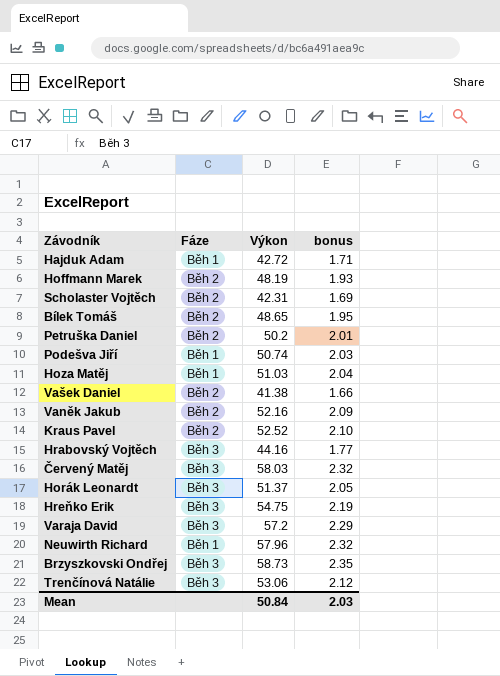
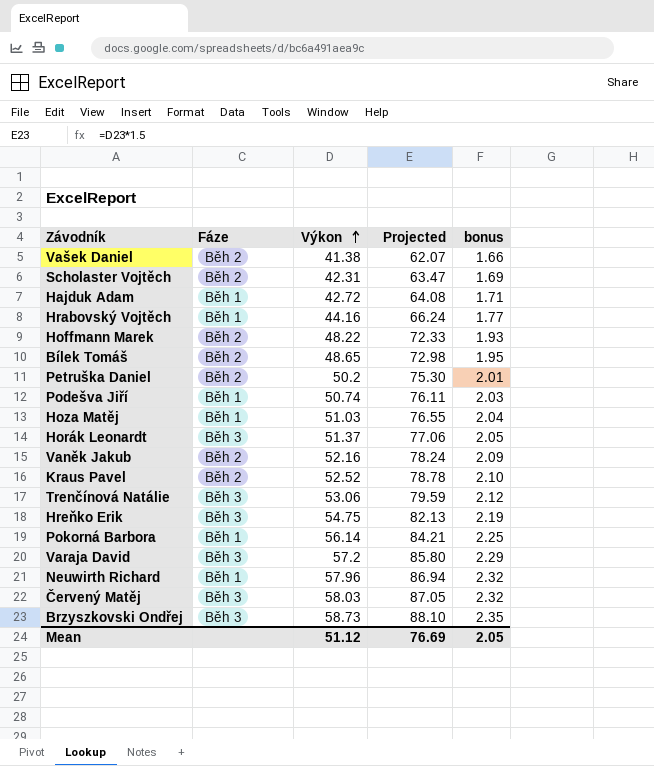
row order: none -> Výkon ascending
column Projected | formula: none -> [Výkon] * 1.5
Hrabovský Vojtěch | Fáze: Běh 3 -> Běh 1
Hoffmann Marek | Výkon: 48.19 -> 48.22
row Pokorná Barbora: none -> Běh 1 | 56.14 | 84.21 | 2.25
Mean | Výkon: 50.84 -> 51.12
Mean | bonus: 2.03 -> 2.05

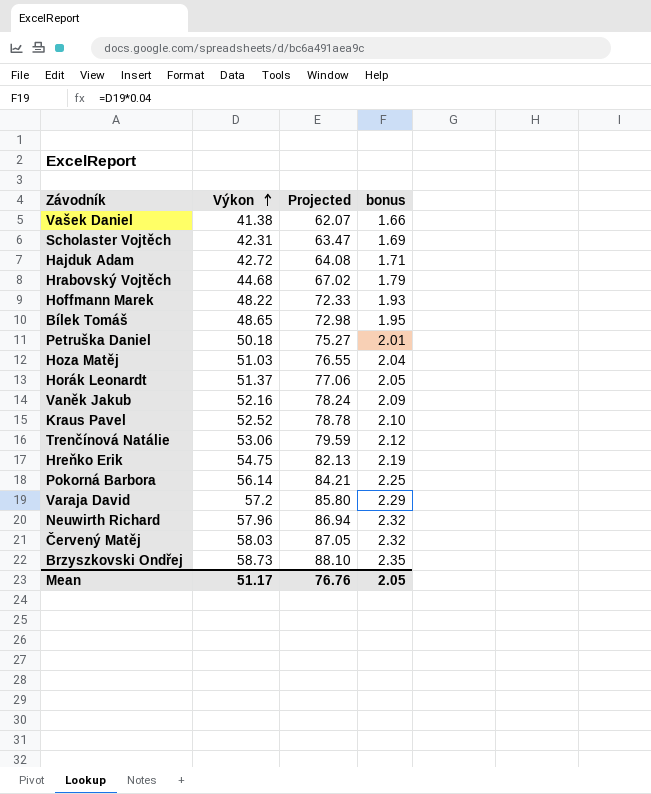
column Fáze | position: 2 -> none
row Podešva Jiří: Běh 1 | 50.74 | 76.11 | 2.03 -> none
Hrabovský Vojtěch | Výkon: 44.16 -> 44.68
Hrabovský Vojtěch | Projected: 66.24 -> 67.02
Hrabovský Vojtěch | bonus: 1.77 -> 1.79
Petruška Daniel | Výkon: 50.2 -> 50.18
Petruška Daniel | Projected: 75.30 -> 75.27
Mean | Výkon: 51.12 -> 51.17
Mean | Projected: 76.69 -> 76.76

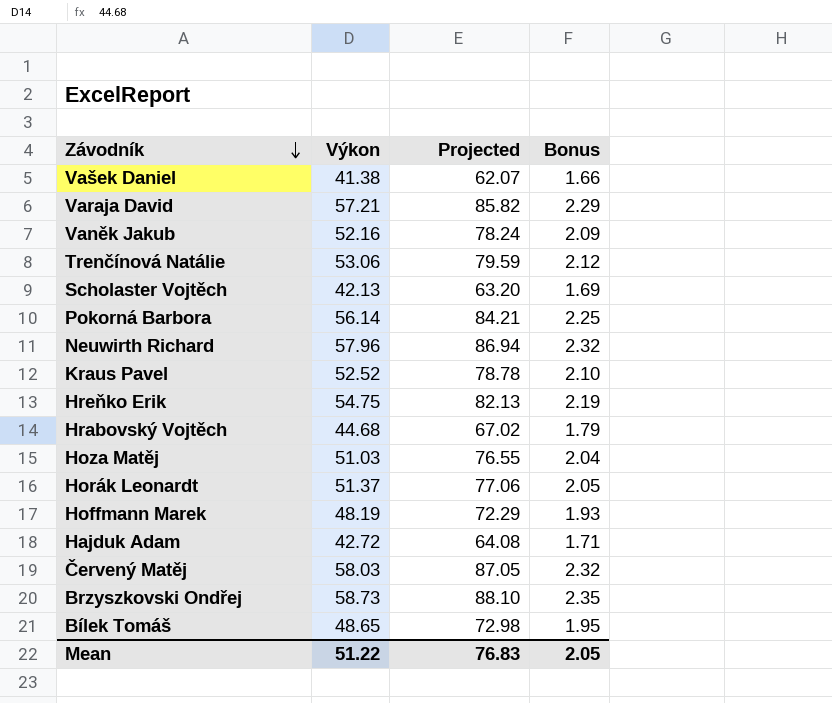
row order: Výkon ascending -> Závodník descending
column name: bonus -> Bonus
row Petruška Daniel: 50.18 | 75.27 | 2.01 -> none
Varaja David | Výkon: 57.2 -> 57.21
Varaja David | Projected: 85.80 -> 85.82
Scholaster Vojtěch | Výkon: 42.31 -> 42.13
Scholaster Vojtěch | Projected: 63.47 -> 63.20
Hoffmann Marek | Výkon: 48.22 -> 48.19
Hoffmann Marek | Projected: 72.33 -> 72.29
Mean | Výkon: 51.17 -> 51.22
Mean | Projected: 76.76 -> 76.83

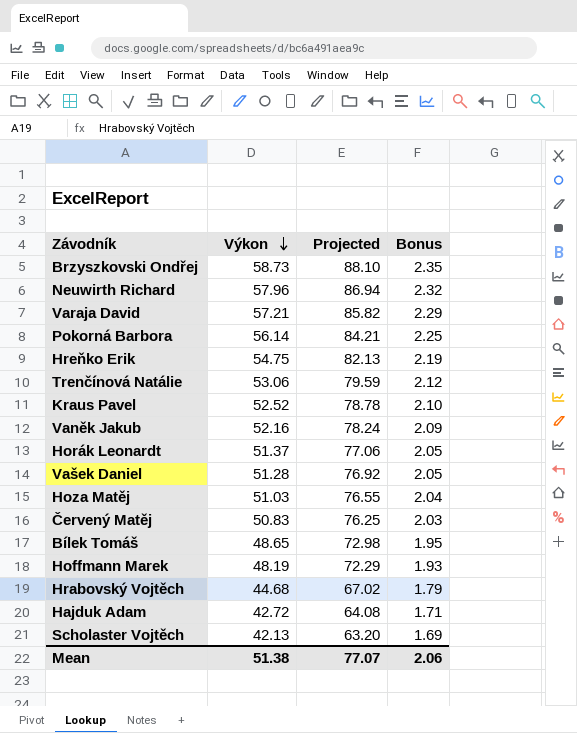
row order: Závodník descending -> Výkon descending
Vašek Daniel | Výkon: 41.38 -> 51.28
Vašek Daniel | Projected: 62.07 -> 76.92
Vašek Daniel | Bonus: 1.66 -> 2.05
Červený Matěj | Výkon: 58.03 -> 50.83
Červený Matěj | Projected: 87.05 -> 76.25
Červený Matěj | Bonus: 2.32 -> 2.03
Mean | Výkon: 51.22 -> 51.38
Mean | Projected: 76.83 -> 77.07
Mean | Bonus: 2.05 -> 2.06

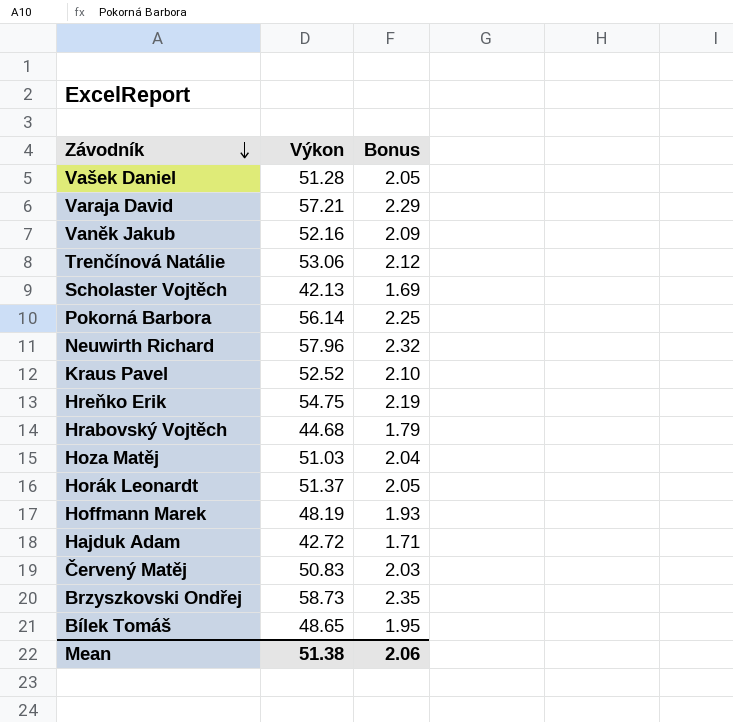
row order: Výkon descending -> Závodník descending
column Projected | formula: [Výkon] * 1.5 -> none

